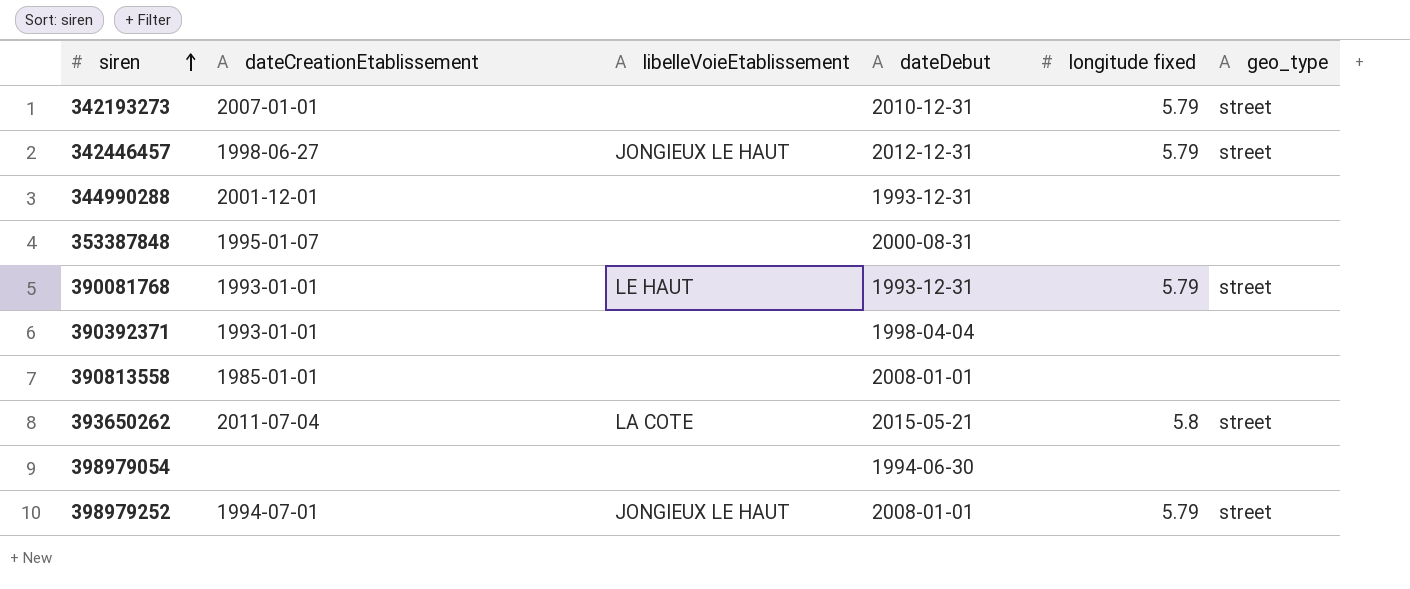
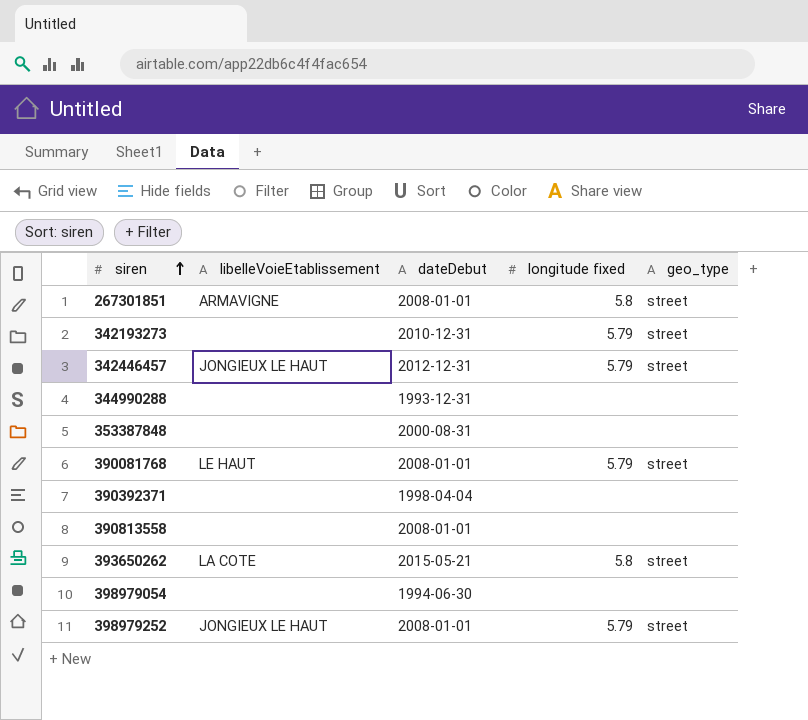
column dateCreationEtablissement | position: 2 -> none
row 267301851: none -> ARMAVIGNE | 2008-01-01 | 5.8 | street
390081768 | dateDebut: 1993-12-31 -> 2008-01-01

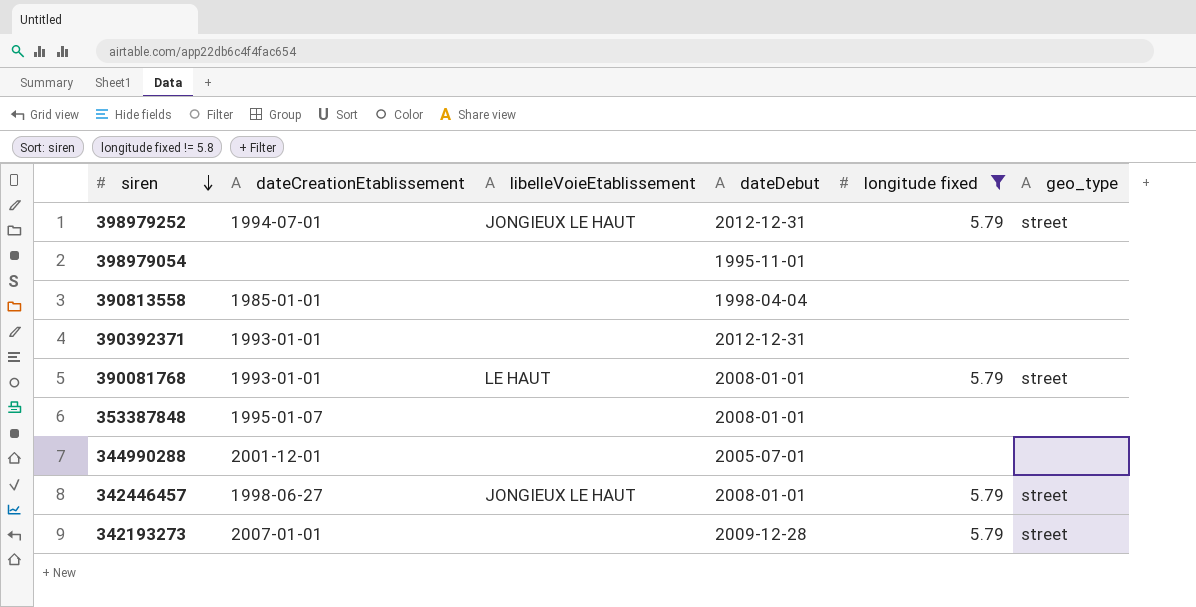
filter: none -> longitude fixed != 5.8
row order: siren ascending -> siren descending
column dateCreationEtablissement | position: none -> 2
398979252 | dateDebut: 2008-01-01 -> 2012-12-31
398979054 | dateDebut: 1994-06-30 -> 1995-11-01
390813558 | dateDebut: 2008-01-01 -> 1998-04-04
390392371 | dateDebut: 1998-04-04 -> 2012-12-31
353387848 | dateDebut: 2000-08-31 -> 2008-01-01
344990288 | dateDebut: 1993-12-31 -> 2005-07-01
342446457 | dateDebut: 2012-12-31 -> 2008-01-01
342193273 | dateDebut: 2010-12-31 -> 2009-12-28

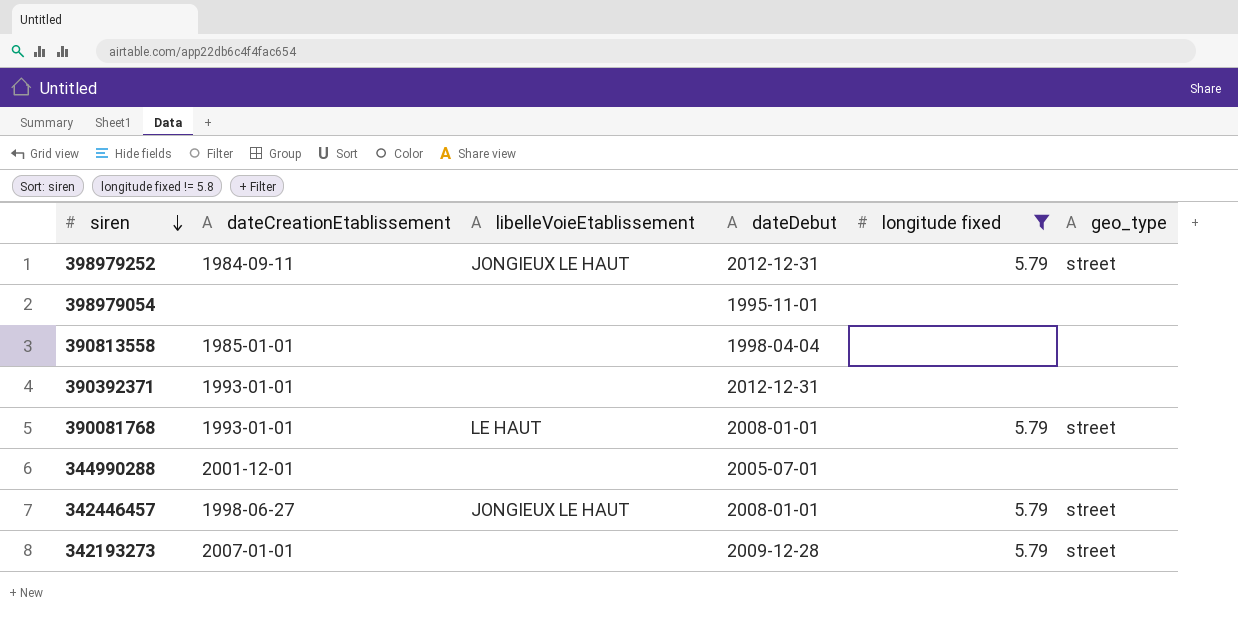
row 353387848: 1995-01-07 | none | 2008-01-01 | none | none -> none
398979252 | dateCreationEtablissement: 1994-07-01 -> 1984-09-11

